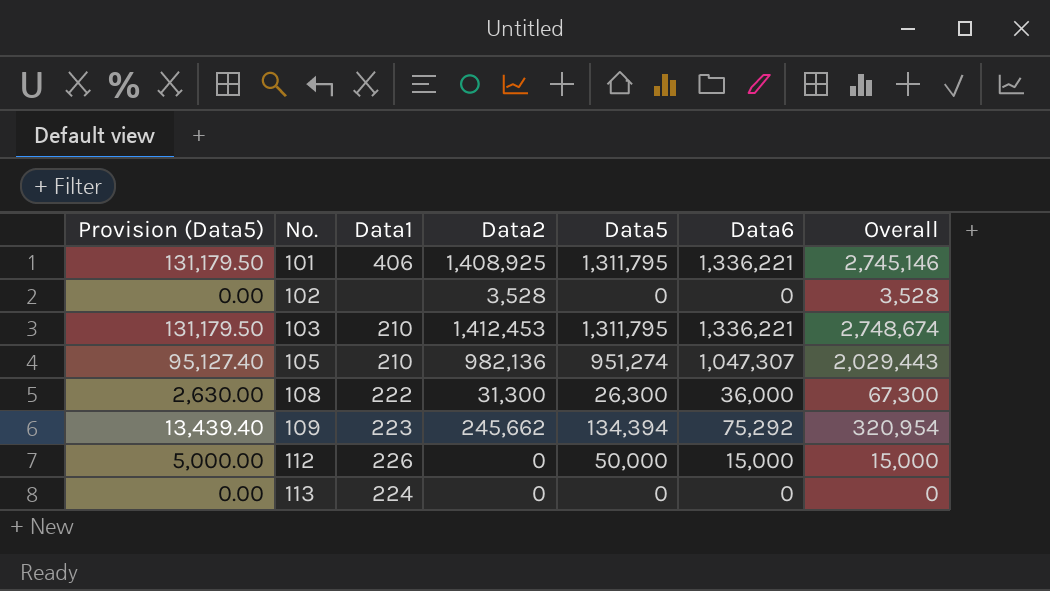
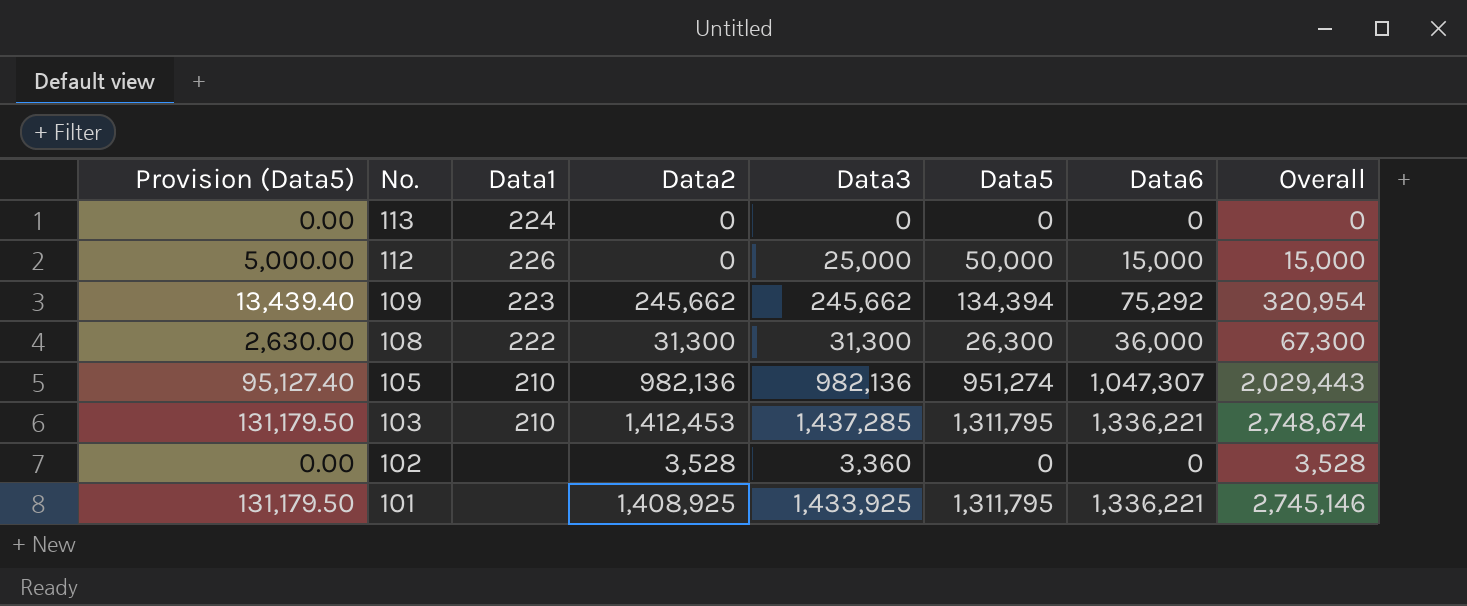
row order: No. ascending -> No. descending
column Data3 | position: none -> 5
101 | Data1: 406 -> none

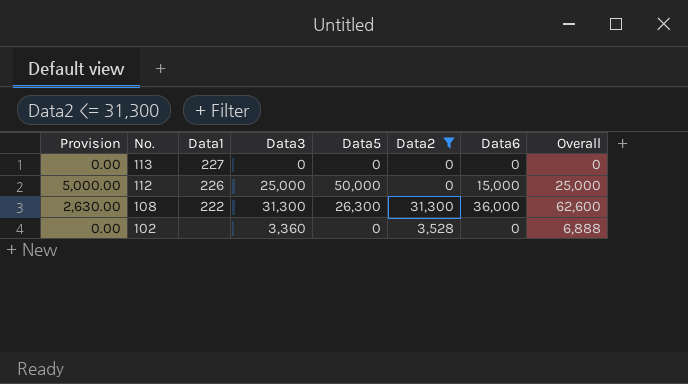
filter: none -> Data2 <= 31,300
column name: Provision (Data5) -> Provision
column Data2 | position: 4 -> 6
column Overall | formula: [Data2] + [Data6] -> [Data3] + [Data2]
113 | Data1: 224 -> 227

